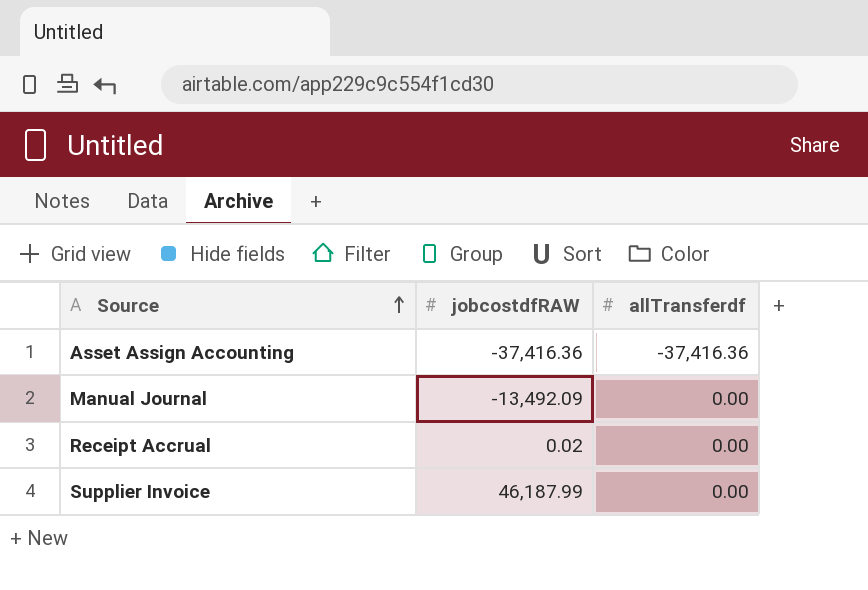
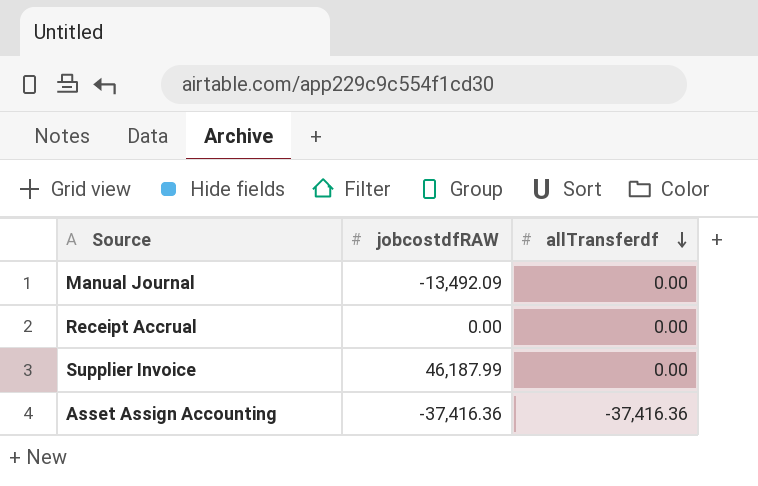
row order: Source ascending -> allTransferdf descending
Receipt Accrual | jobcostdfRAW: 0.02 -> 0.00

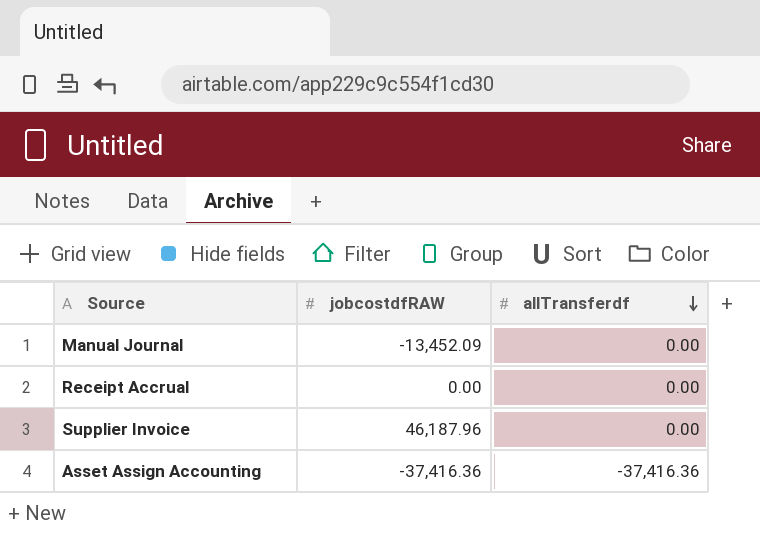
Manual Journal | jobcostdfRAW: -13,492.09 -> -13,452.09
Supplier Invoice | jobcostdfRAW: 46,187.99 -> 46,187.96

